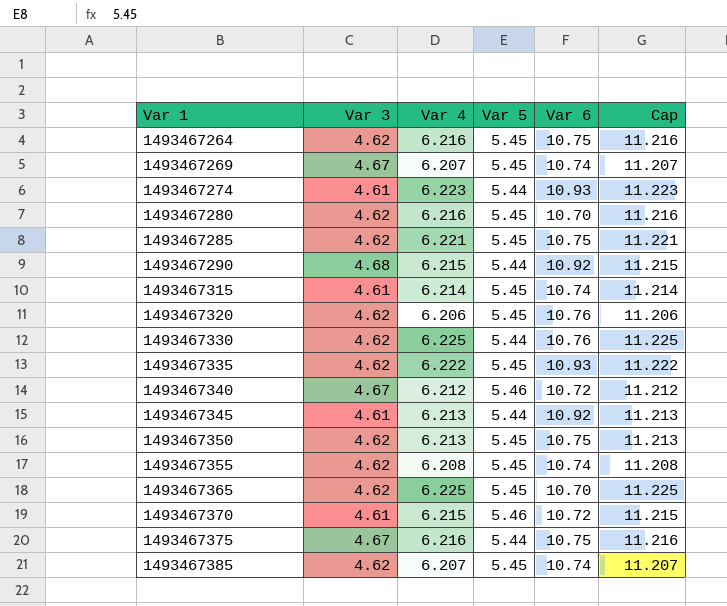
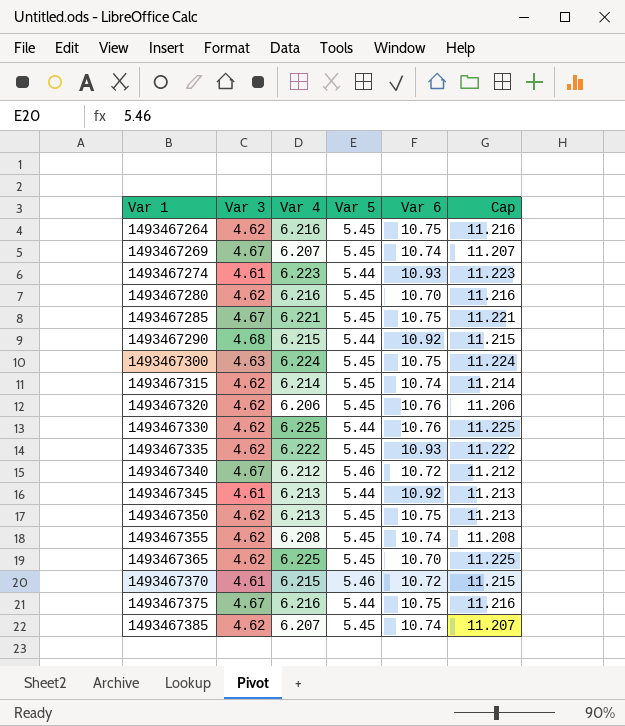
1493467285 | Var 3: 4.62 -> 4.67
row 1493467300: none -> 4.63 | 6.224 | 5.45 | 10.75 | 11.224
1493467315 | Var 3: 4.61 -> 4.62

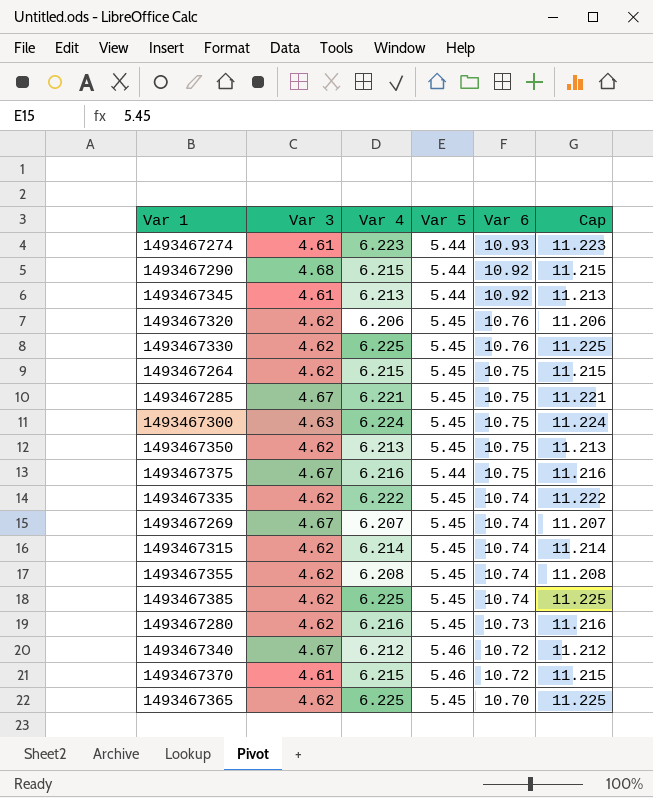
row order: Var 1 ascending -> Var 6 descending
1493467330 | Var 5: 5.44 -> 5.45
1493467264 | Var 4: 6.216 -> 6.215
1493467264 | Cap: 11.216 -> 11.215
1493467335 | Var 6: 10.93 -> 10.74
1493467385 | Var 4: 6.207 -> 6.225
1493467385 | Cap: 11.207 -> 11.225
1493467280 | Var 6: 10.70 -> 10.73

